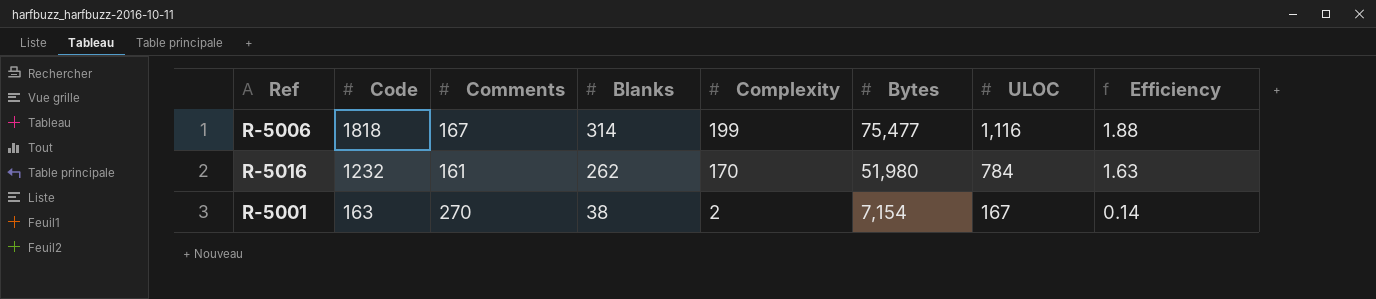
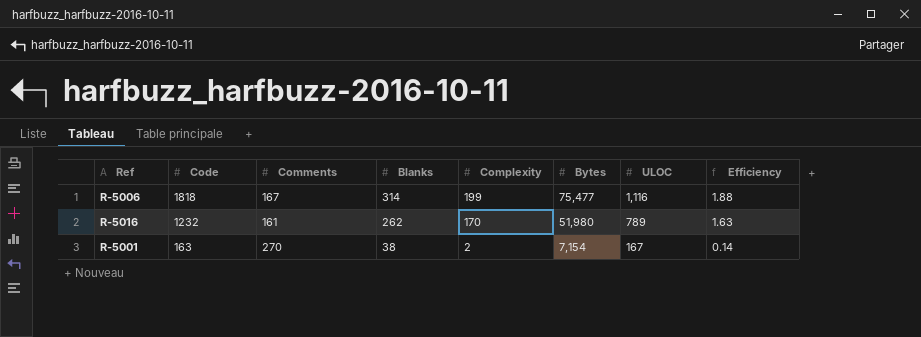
R-5016 | ULOC: 784 -> 789

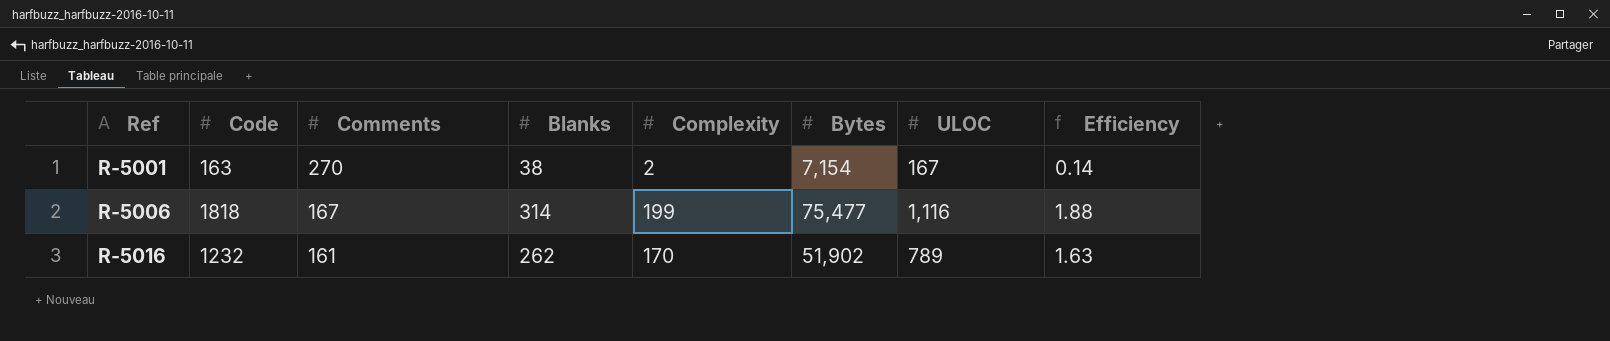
row order: Code descending -> Ref ascending
R-5016 | Bytes: 51,980 -> 51,902

